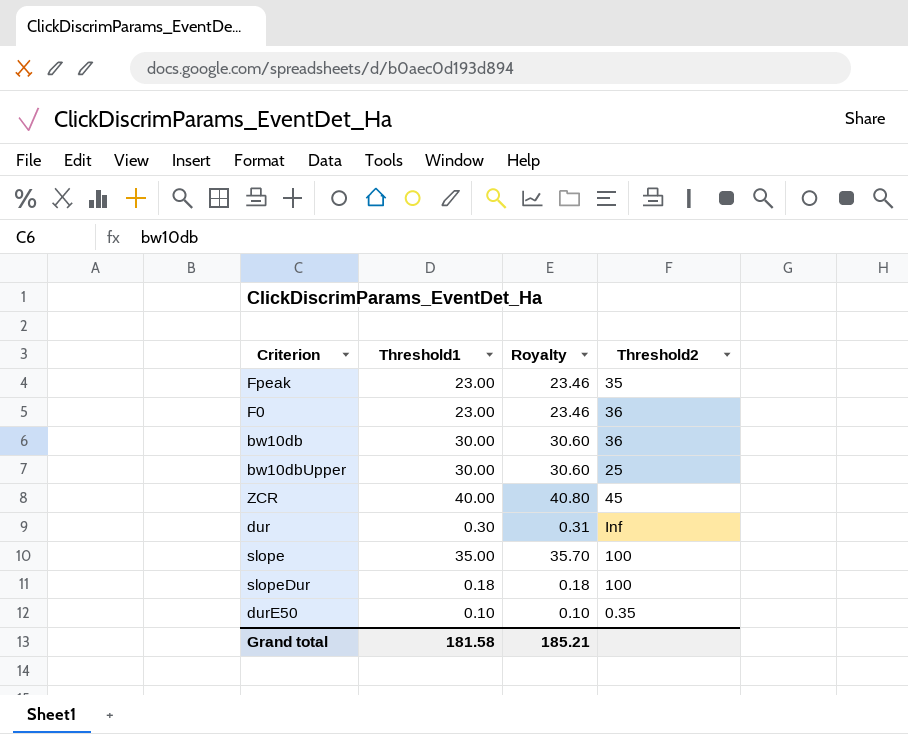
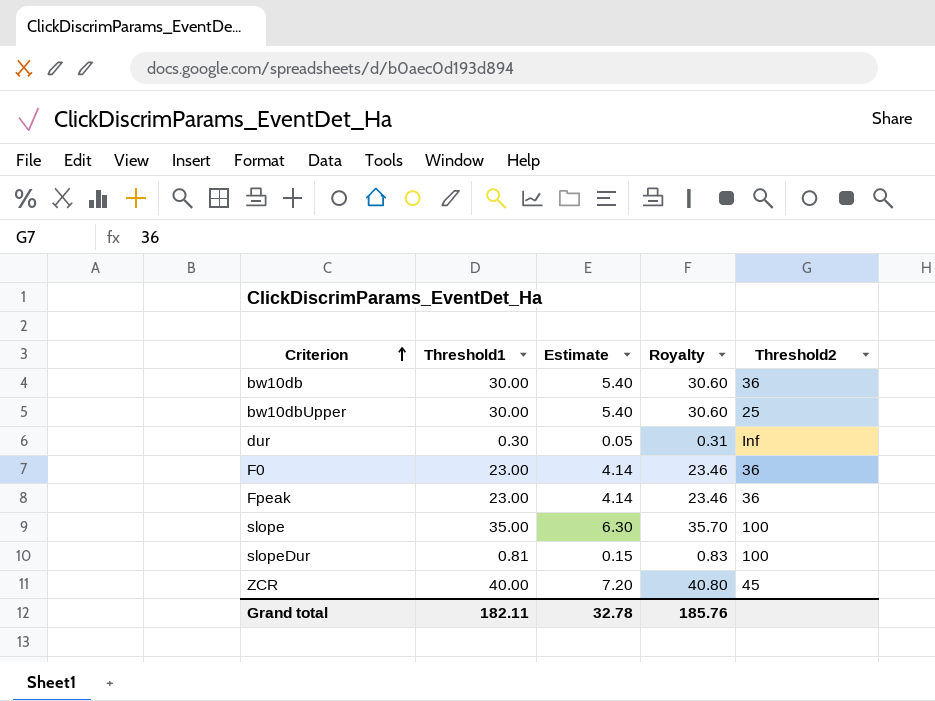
row order: none -> Criterion ascending
column Estimate | formula: none -> [Threshold1] * 0.18
row durE50: 0.10 | 0.10 | 0.35 -> none
Fpeak | Threshold2: 35 -> 36
slopeDur | Threshold1: 0.18 -> 0.81
slopeDur | Royalty: 0.18 -> 0.83
Grand total | Threshold1: 181.58 -> 182.11
Grand total | Royalty: 185.21 -> 185.76

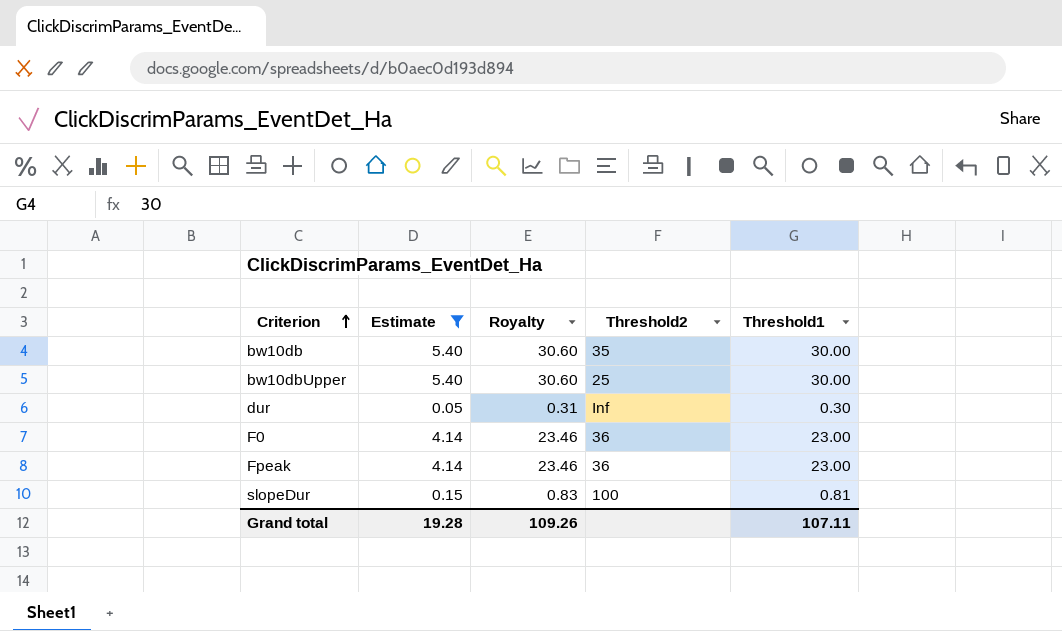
filter: none -> Estimate <= 5.40
column Threshold1 | position: 2 -> 5
bw10db | Threshold2: 36 -> 35
Grand total | Estimate: 32.78 -> 19.28
Grand total | Royalty: 185.76 -> 109.26
Grand total | Threshold1: 182.11 -> 107.11

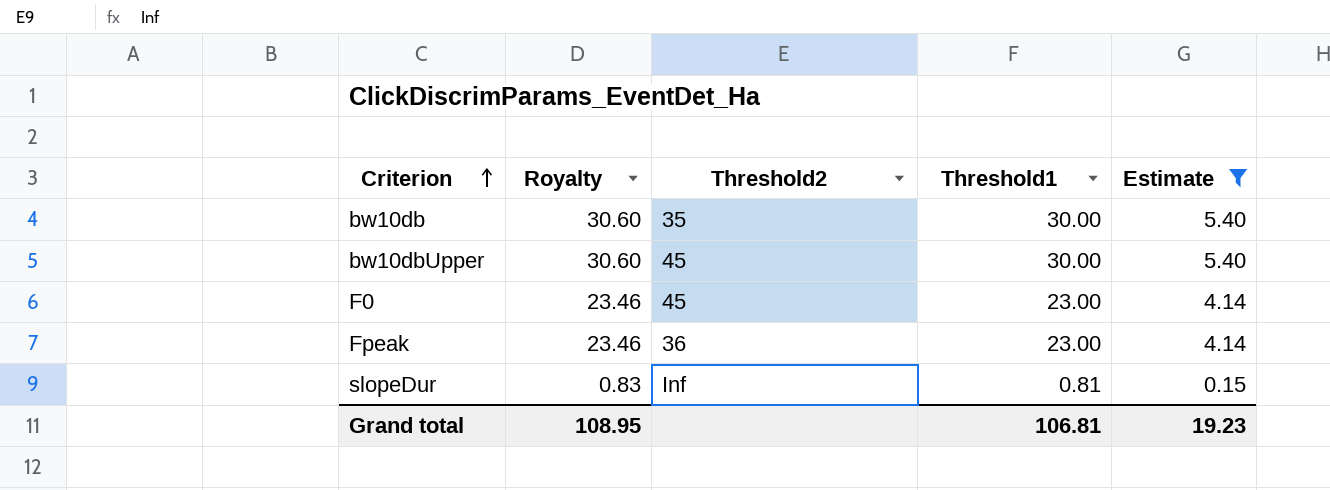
column Estimate | position: 2 -> 5
row dur: 0.05 | 0.31 | Inf | 0.30 -> none
bw10dbUpper | Threshold2: 25 -> 45
F0 | Threshold2: 36 -> 45
slopeDur | Threshold2: 100 -> Inf
Grand total | Royalty: 109.26 -> 108.95
Grand total | Threshold1: 107.11 -> 106.81
Grand total | Estimate: 19.28 -> 19.23

